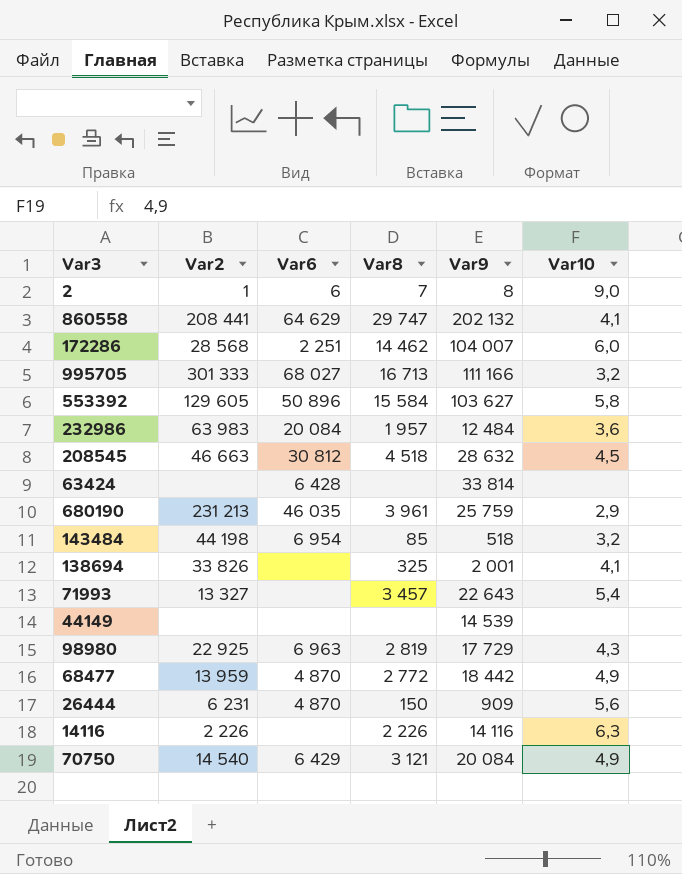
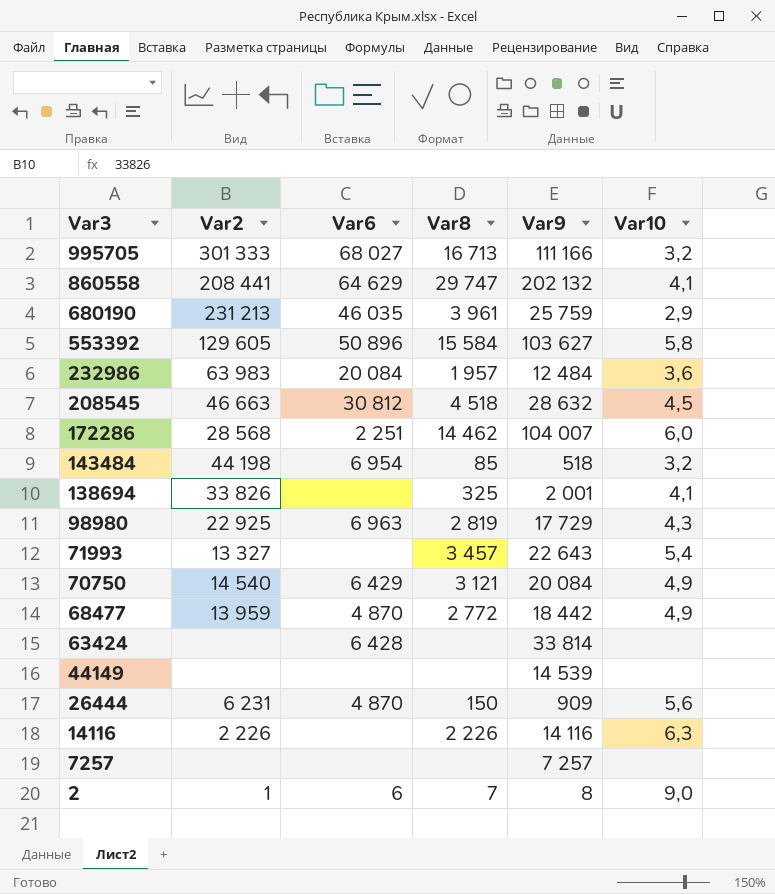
row order: none -> Var3 descending
row 7257: none -> none | none | none | 7 257 | none

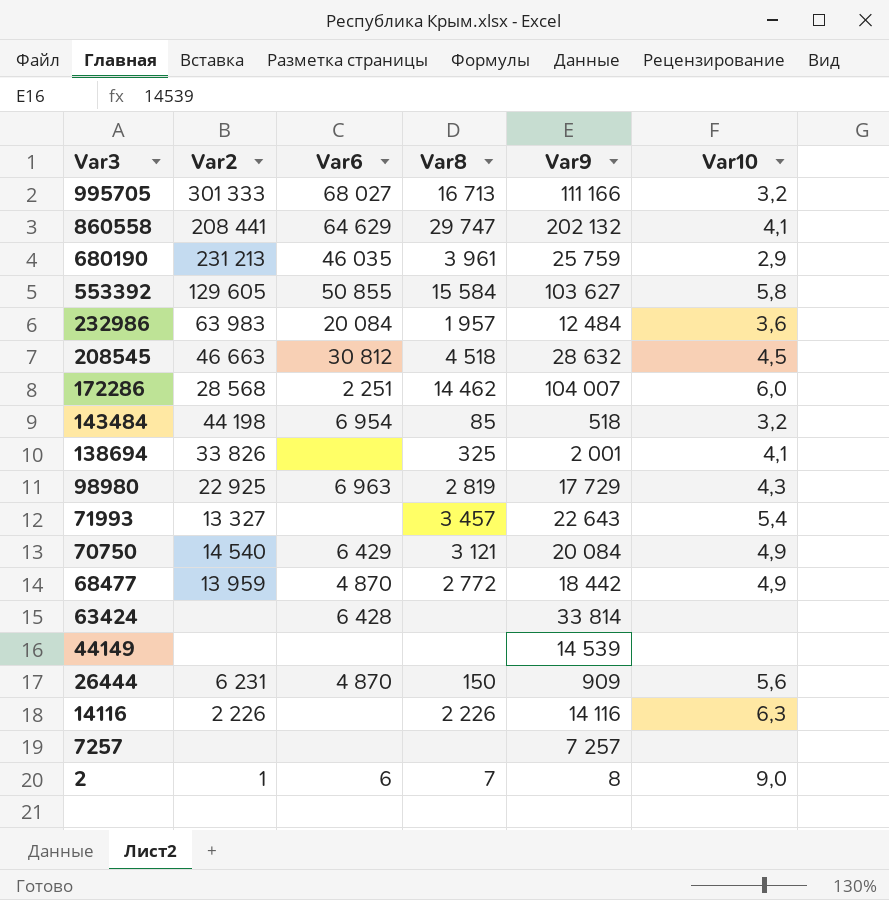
553392 | Var6: 50 896 -> 50 855

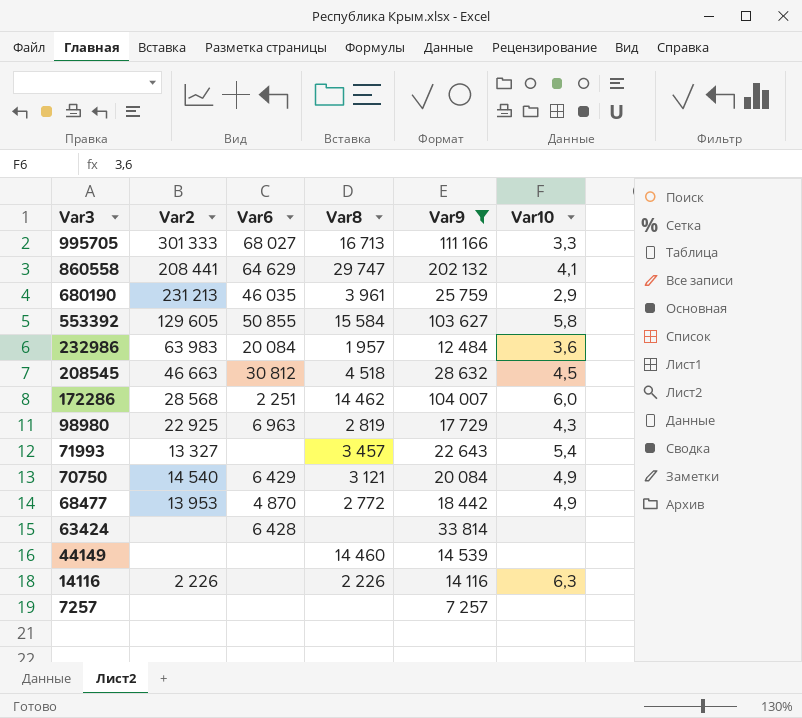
filter: none -> Var9 >= 7 257
995705 | Var10: 3,2 -> 3,3
68477 | Var2: 13 959 -> 13 953
44149 | Var8: none -> 14 460

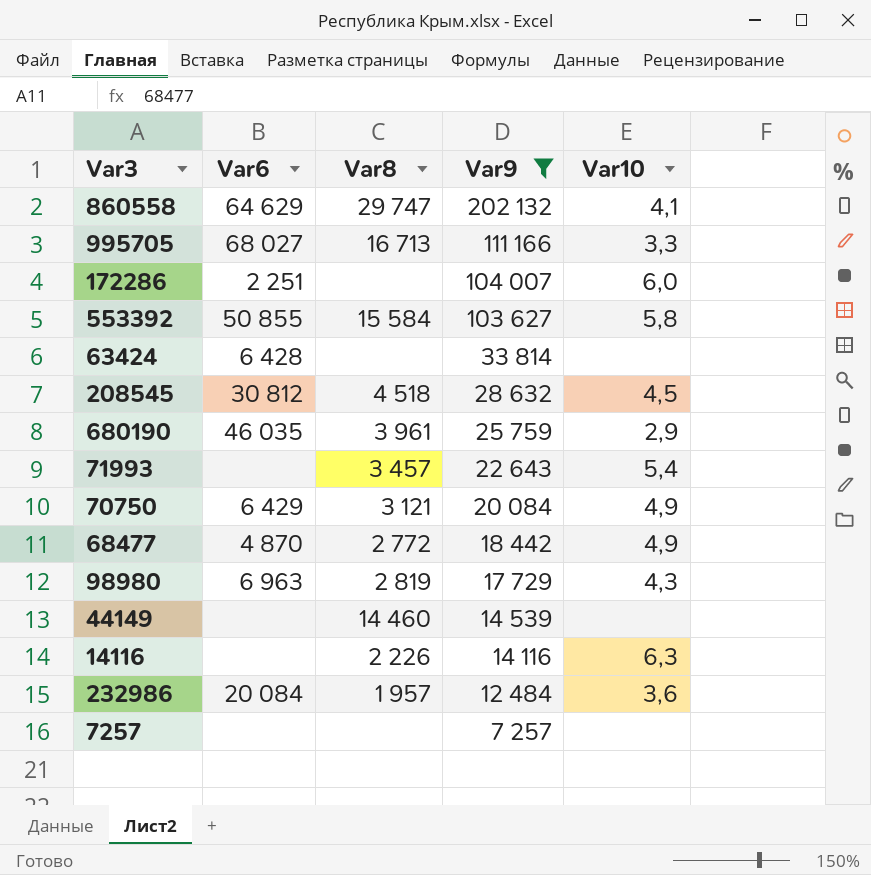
row order: Var3 descending -> Var9 descending
column Var2 | position: 2 -> none
172286 | Var8: 14 462 -> none

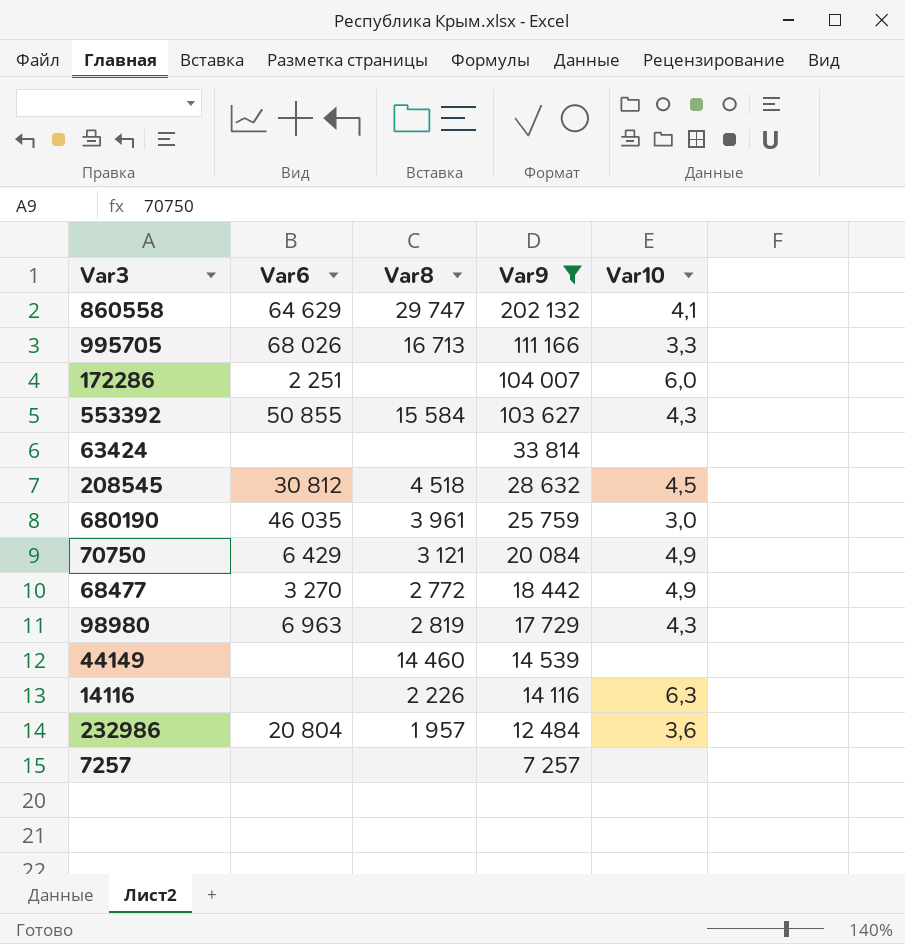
row 71993: none | 3 457 | 22 643 | 5,4 -> none
995705 | Var6: 68 027 -> 68 026
553392 | Var10: 5,8 -> 4,3
63424 | Var6: 6 428 -> none
680190 | Var10: 2,9 -> 3,0
68477 | Var6: 4 870 -> 3 270
232986 | Var6: 20 084 -> 20 804

